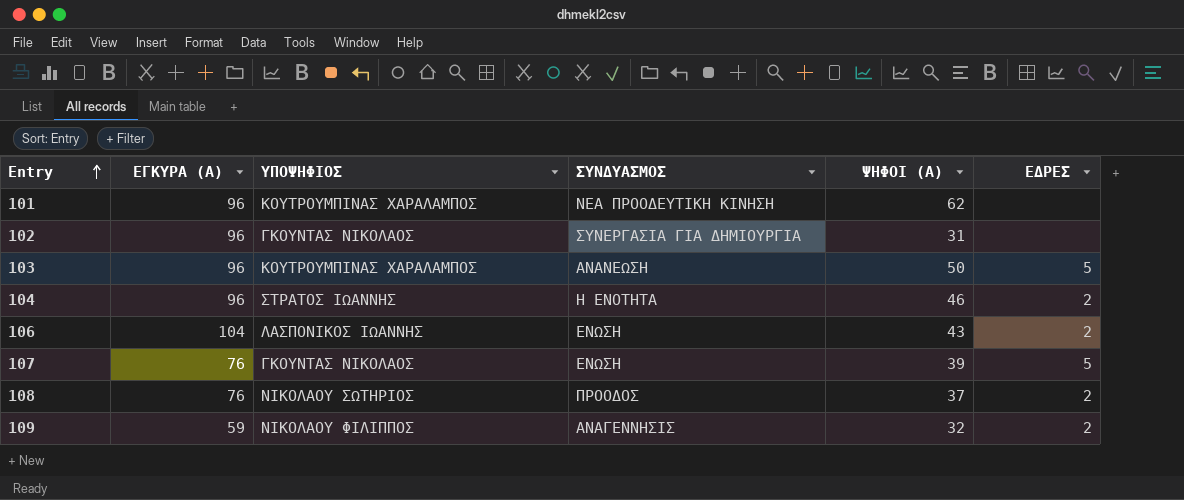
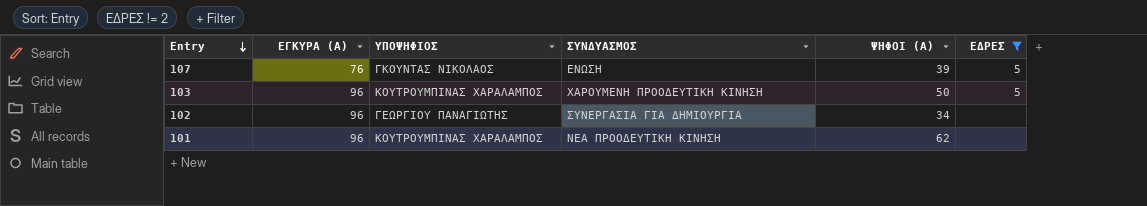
filter: none -> ΕΔΡΕΣ != 2
row order: Entry ascending -> Entry descending
103 | ΣΥΝΔΥΑΣΜΟΣ: ΑΝΑΝΕΩΣΗ -> ΧΑΡΟΥΜΕΝΗ ΠΡΟΟΔΕΥΤΙΚΗ ΚΙΝΗΣΗ
102 | ΥΠΟΨΗΦΙΟΣ: ΓΚΟΥΝΤΑΣ ΝΙΚΟΛΑΟΣ -> ΓΕΩΡΓΙΟΥ ΠΑΝΑΓΙΩΤΗΣ
102 | ΨΗΦΟΙ (Α): 31 -> 34

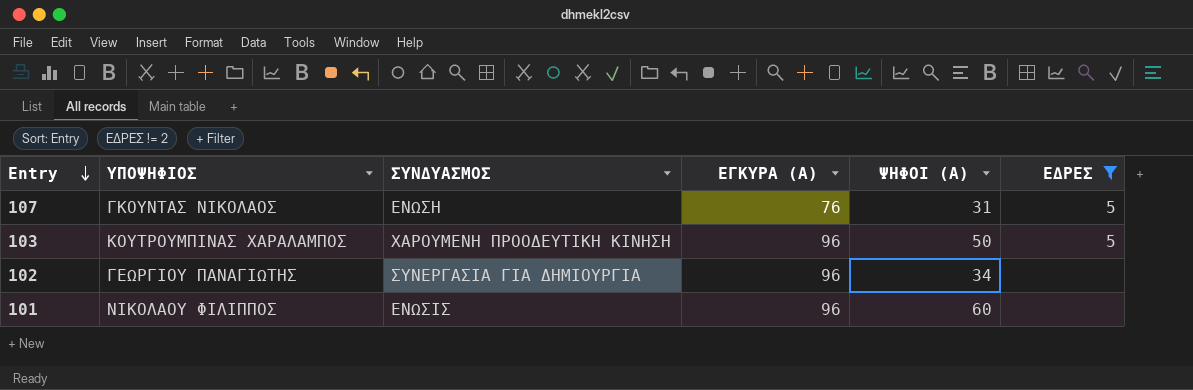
column ΕΓΚΥΡΑ (Α) | position: 2 -> 4
107 | ΨΗΦΟΙ (Α): 39 -> 31
101 | ΥΠΟΨΗΦΙΟΣ: ΚΟΥΤΡΟΥΜΠΙΝΑΣ ΧΑΡΑΛΑΜΠΟΣ -> ΝΙΚΟΛΑΟΥ ΦΙΛΙΠΠΟΣ
101 | ΣΥΝΔΥΑΣΜΟΣ: ΝΕΑ ΠΡΟΟΔΕΥΤΙΚΗ ΚΙΝΗΣΗ -> ΕΝΩΣΙΣ
101 | ΨΗΦΟΙ (Α): 62 -> 60

